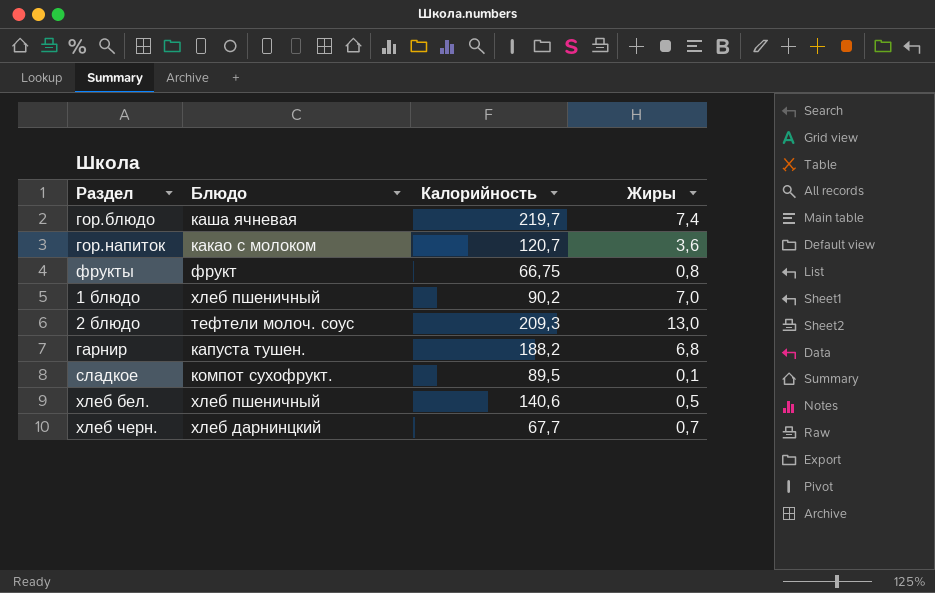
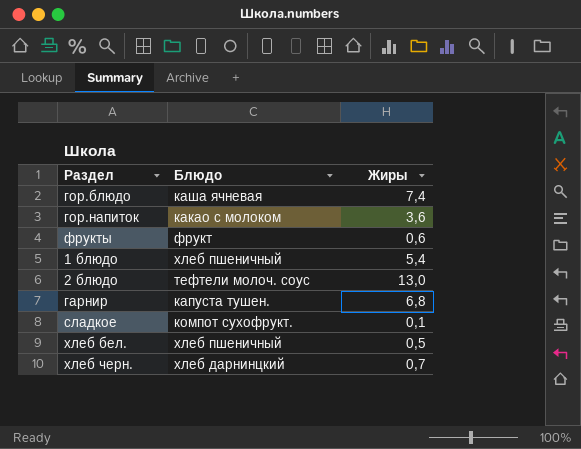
column Калорийность | position: 3 -> none
фрукты | Жиры: 0,8 -> 0,6
1 блюдо | Жиры: 7,0 -> 5,4

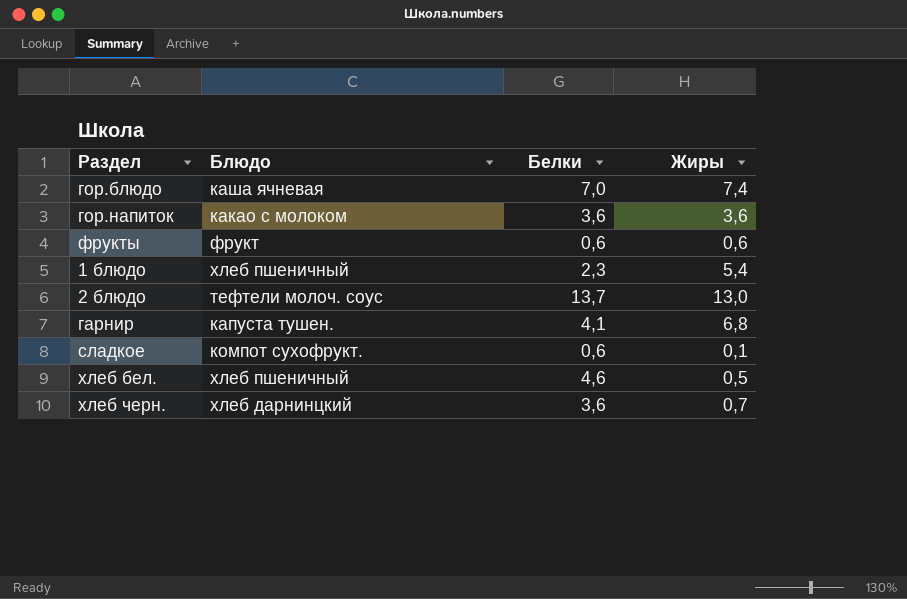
column Белки | position: none -> 3

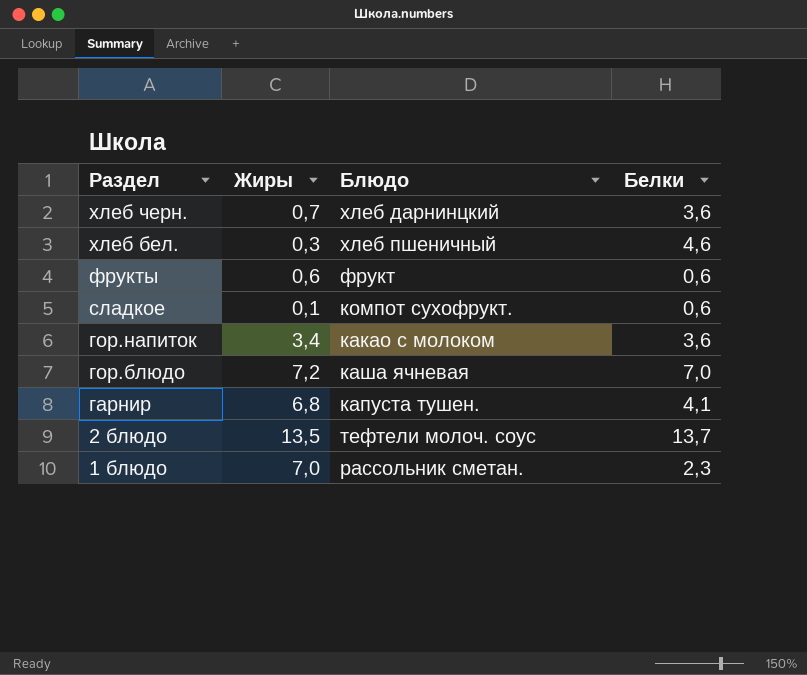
row order: none -> Раздел descending
column Жиры | position: 4 -> 2
хлеб бел. | Жиры: 0,5 -> 0,3
гор.напиток | Жиры: 3,6 -> 3,4
гор.блюдо | Жиры: 7,4 -> 7,2
2 блюдо | Жиры: 13,0 -> 13,5
1 блюдо | Жиры: 5,4 -> 7,0
1 блюдо | Блюдо: хлеб пшеничный -> рассольник сметан.

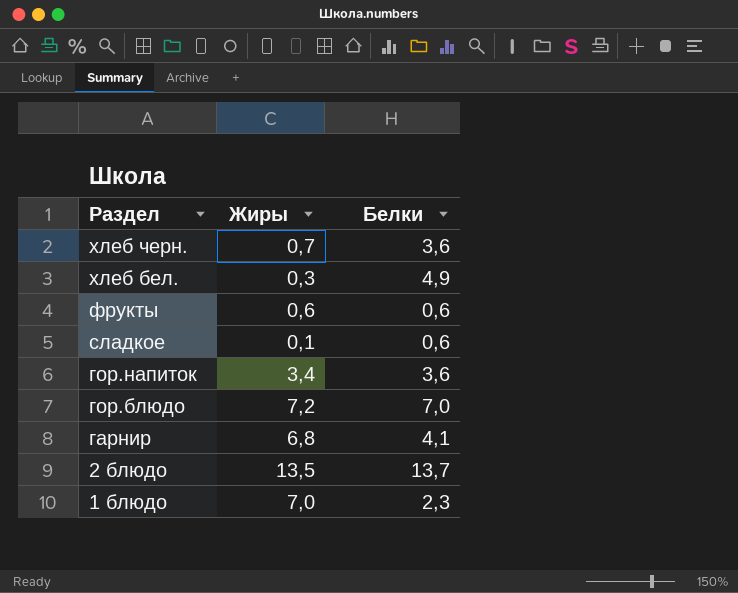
column Блюдо | position: 3 -> none
хлеб бел. | Белки: 4,6 -> 4,9

